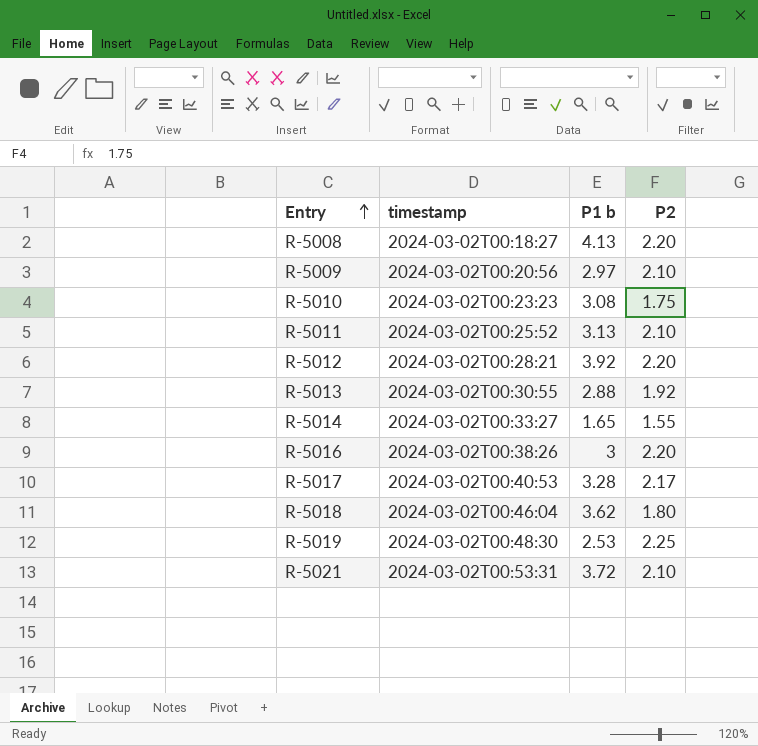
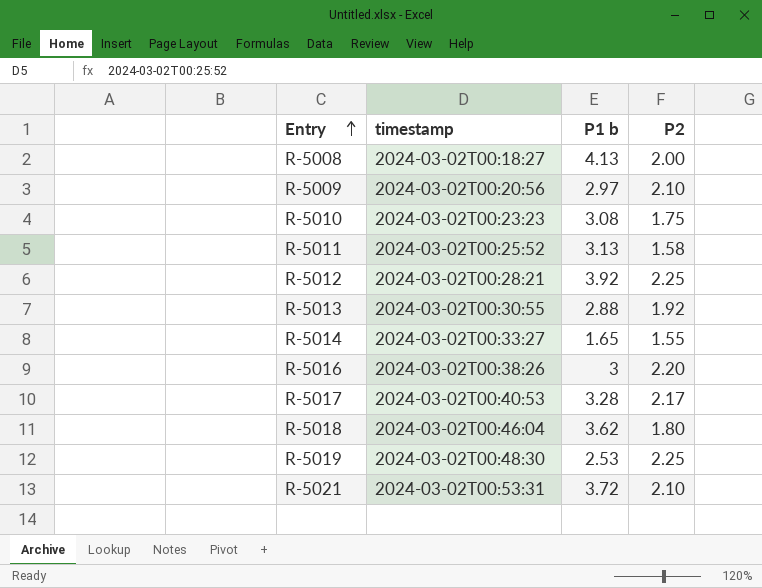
R-5008 | P2: 2.20 -> 2.00
R-5011 | P2: 2.10 -> 1.58
R-5012 | P2: 2.20 -> 2.25

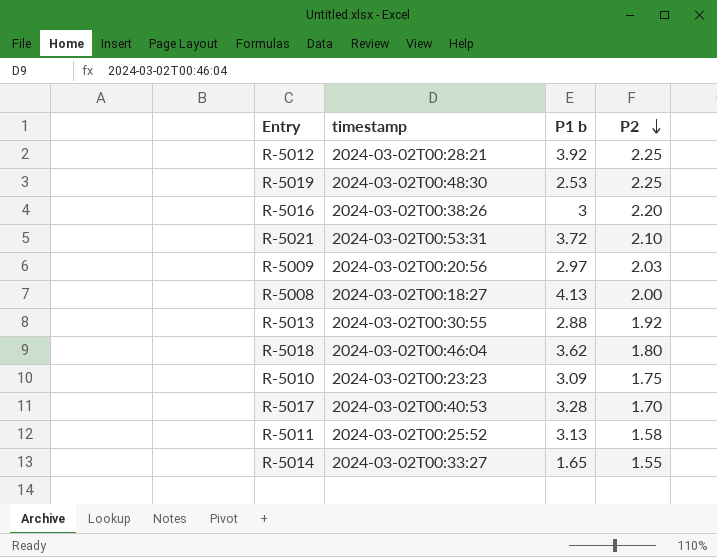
row order: Entry ascending -> P2 descending
R-5009 | P2: 2.10 -> 2.03
R-5010 | P1 b: 3.08 -> 3.09
R-5017 | P2: 2.17 -> 1.70

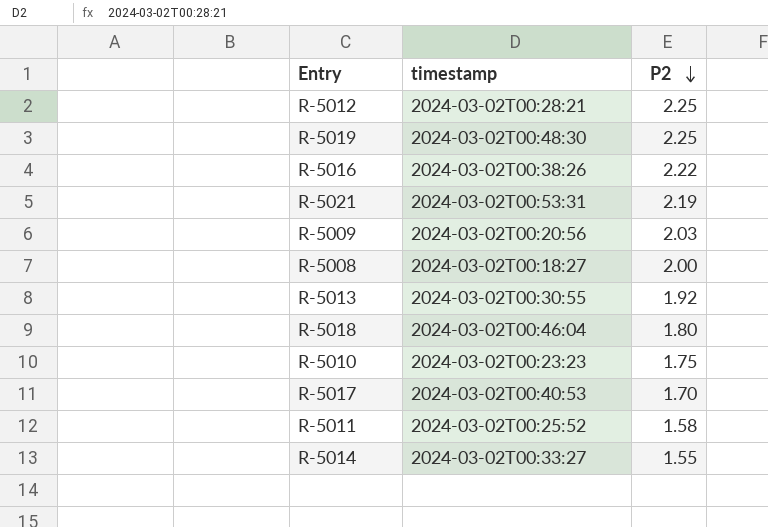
column P1 b | position: 3 -> none
R-5016 | P2: 2.20 -> 2.22
R-5021 | P2: 2.10 -> 2.19

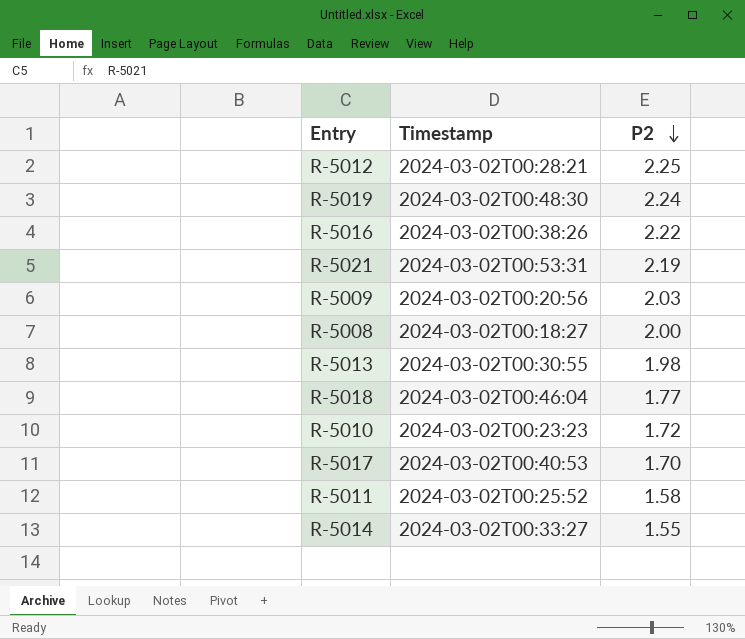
column name: timestamp -> Timestamp
R-5019 | P2: 2.25 -> 2.24
R-5013 | P2: 1.92 -> 1.98
R-5018 | P2: 1.80 -> 1.77
R-5010 | P2: 1.75 -> 1.72

